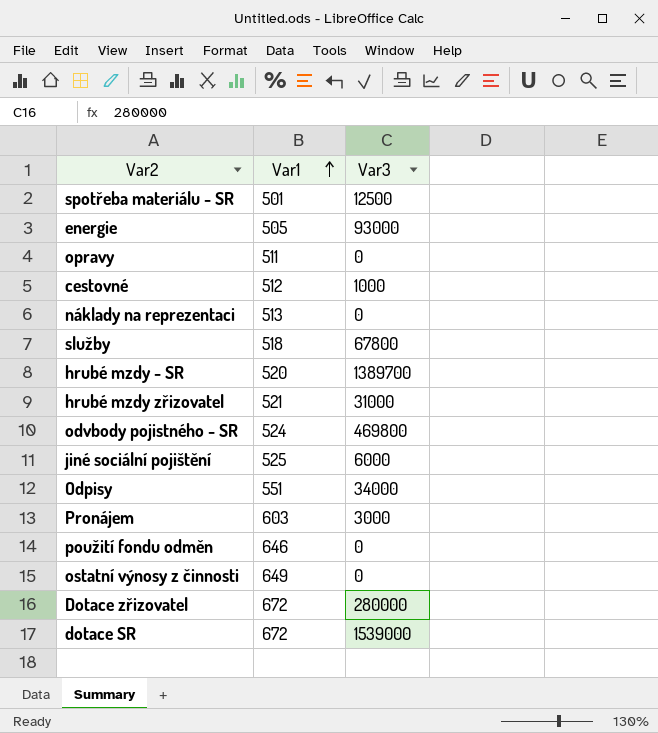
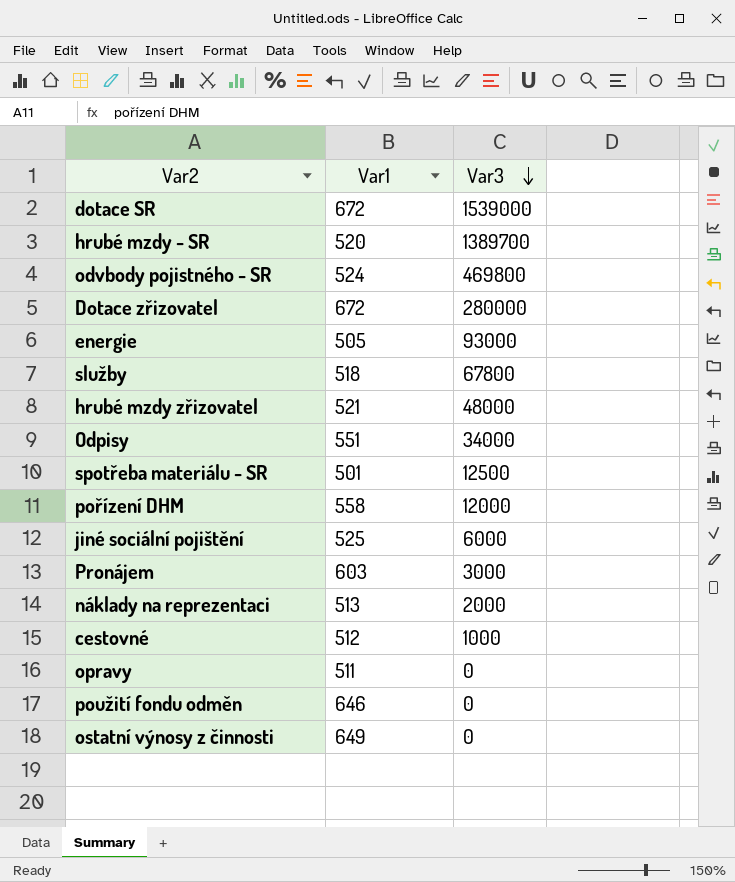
row order: Var1 ascending -> Var3 descending
hrubé mzdy zřizovatel | Var3: 31000 -> 48000
row pořízení DHM: none -> 558 | 12000
náklady na reprezentaci | Var3: 0 -> 2000

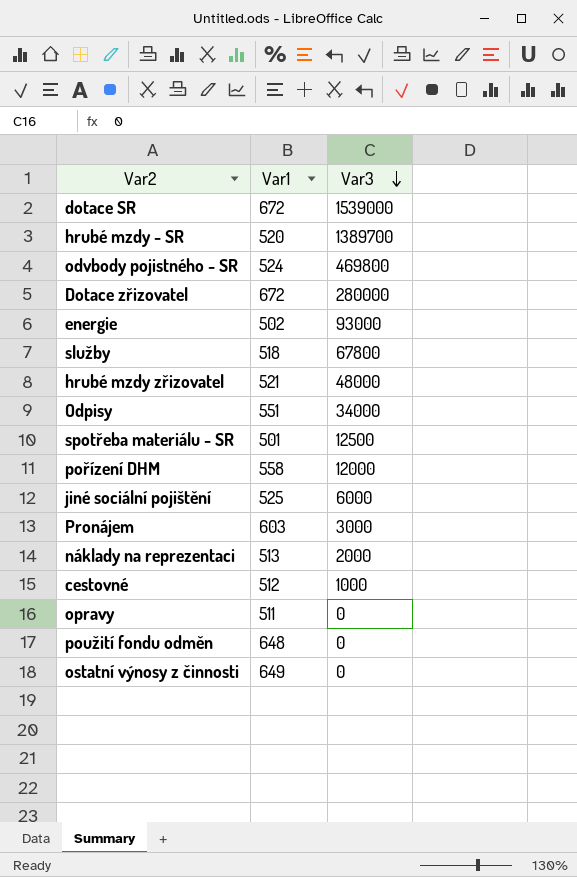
energie | Var1: 505 -> 502
použití fondu odměn | Var1: 646 -> 648

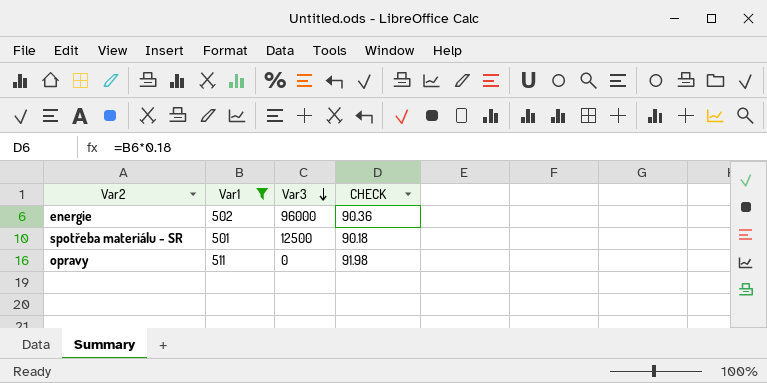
filter: none -> Var1 <= 511
column CHECK | formula: none -> [Var1] * 0.18
energie | Var3: 93000 -> 96000

